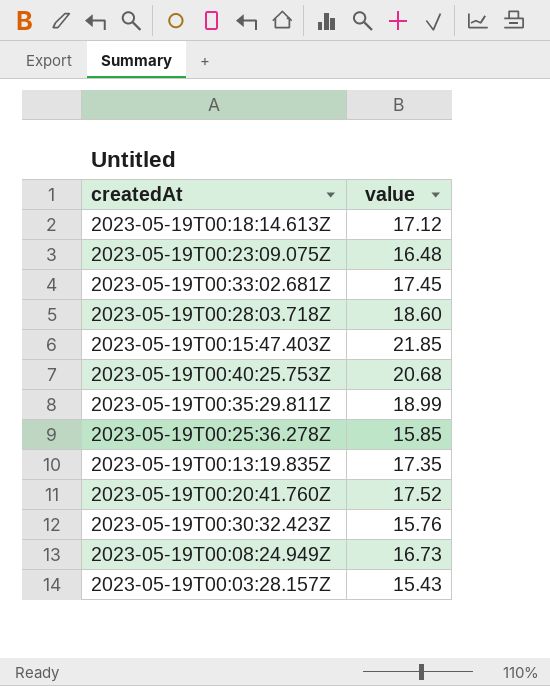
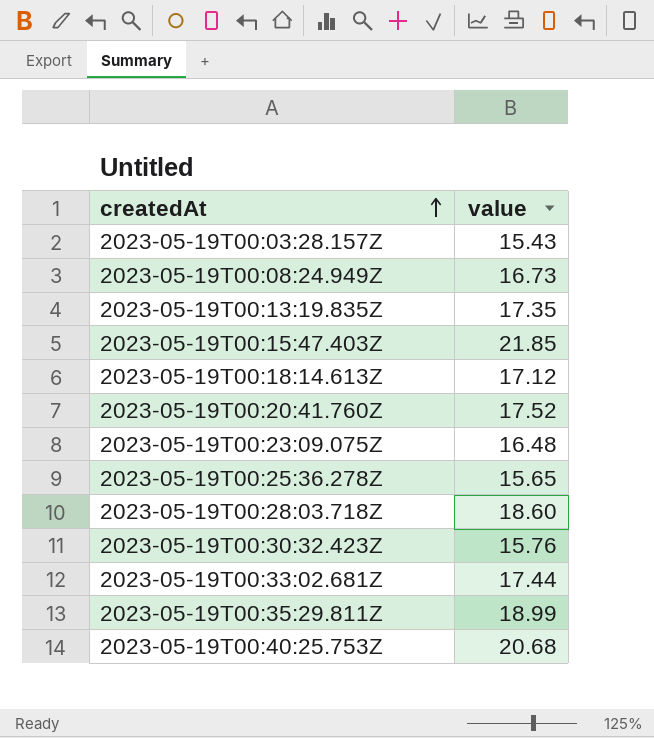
row order: none -> createdAt ascending
2023-05-19T00:25:36.278Z | value: 15.85 -> 15.65
2023-05-19T00:33:02.681Z | value: 17.45 -> 17.44

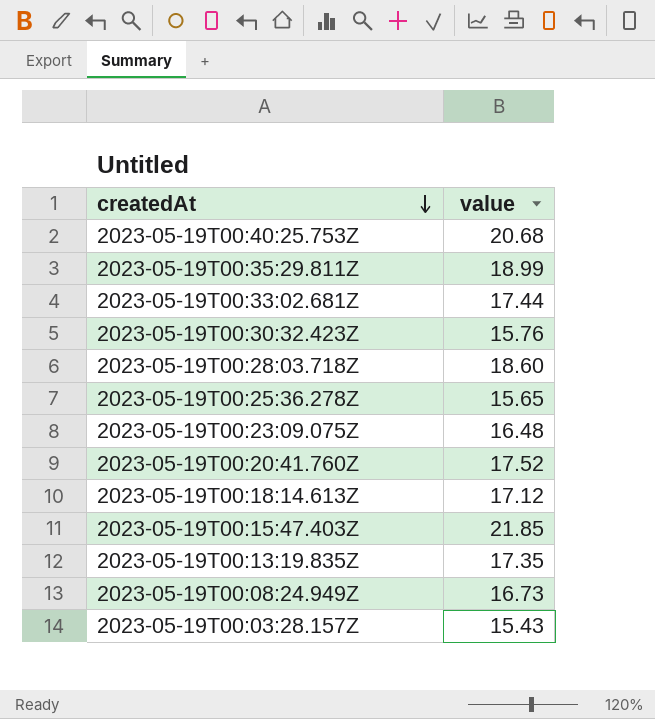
row order: createdAt ascending -> createdAt descending

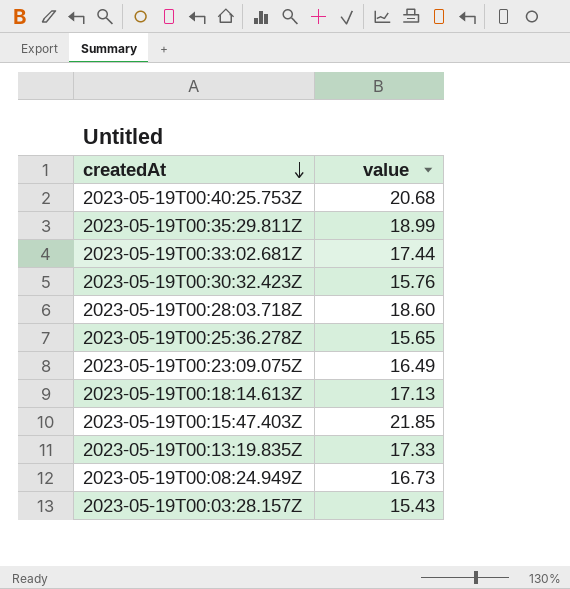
row 2023-05-19T00:20:41.760Z: 17.52 -> none
2023-05-19T00:23:09.075Z | value: 16.48 -> 16.49
2023-05-19T00:18:14.613Z | value: 17.12 -> 17.13
2023-05-19T00:13:19.835Z | value: 17.35 -> 17.33

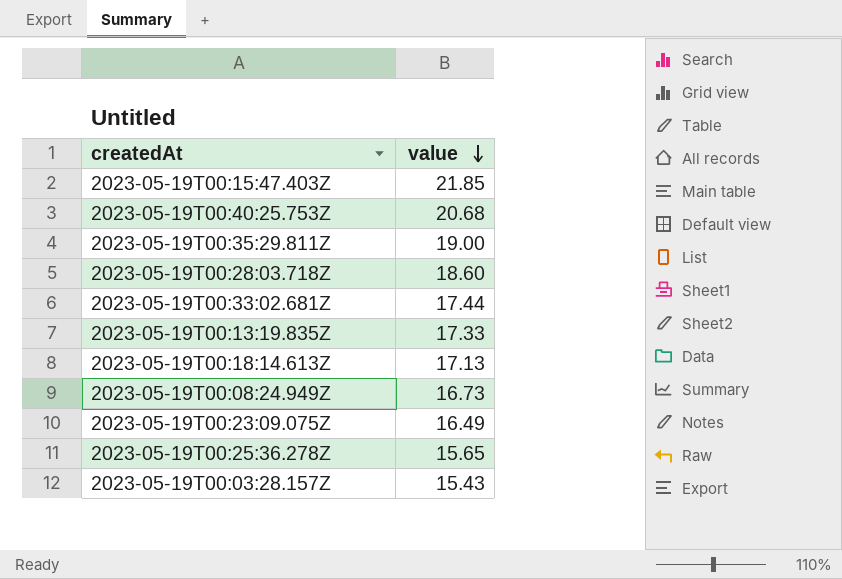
row order: createdAt descending -> value descending
row 2023-05-19T00:30:32.423Z: 15.76 -> none
2023-05-19T00:35:29.811Z | value: 18.99 -> 19.00

